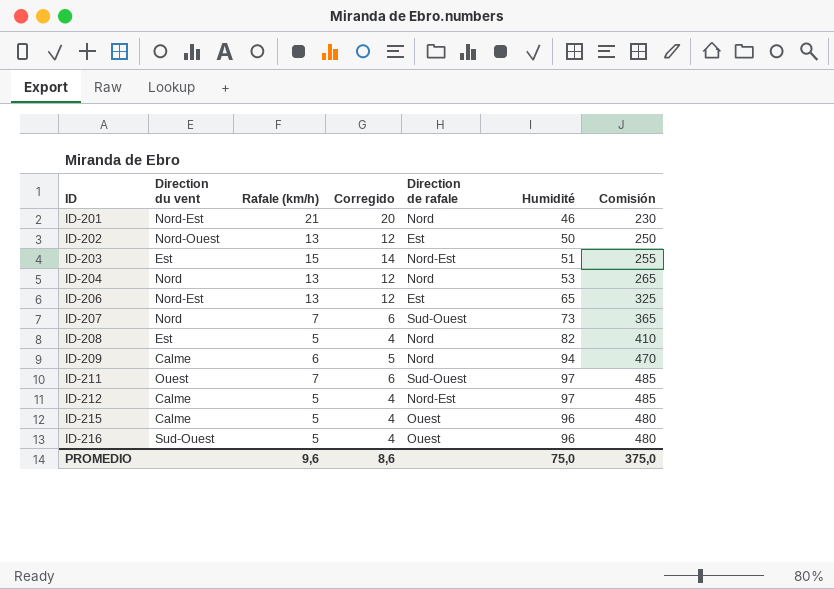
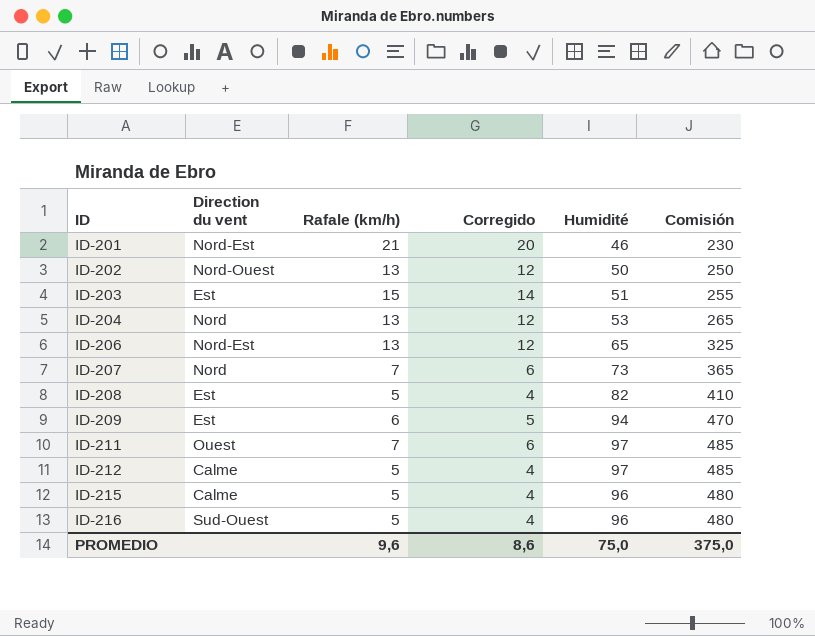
column Direction de rafale | position: 5 -> none
ID-209 | Direction du vent: Calme -> Est

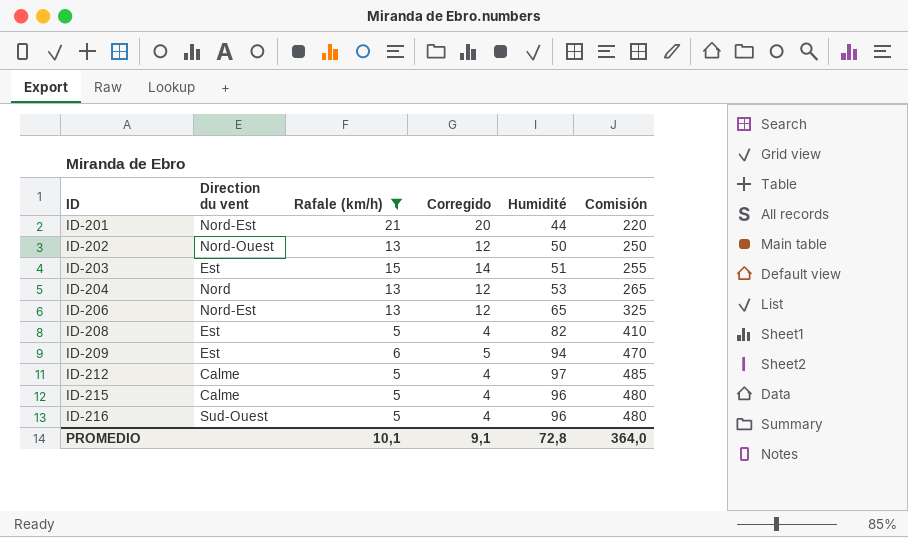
filter: none -> Rafale (km/h) != 7
ID-201 | Humidité: 46 -> 44
ID-201 | Comisión: 230 -> 220
PROMEDIO | Rafale (km/h): 9,6 -> 10,1
PROMEDIO | Corregido: 8,6 -> 9,1
PROMEDIO | Humidité: 75,0 -> 72,8
PROMEDIO | Comisión: 375,0 -> 364,0

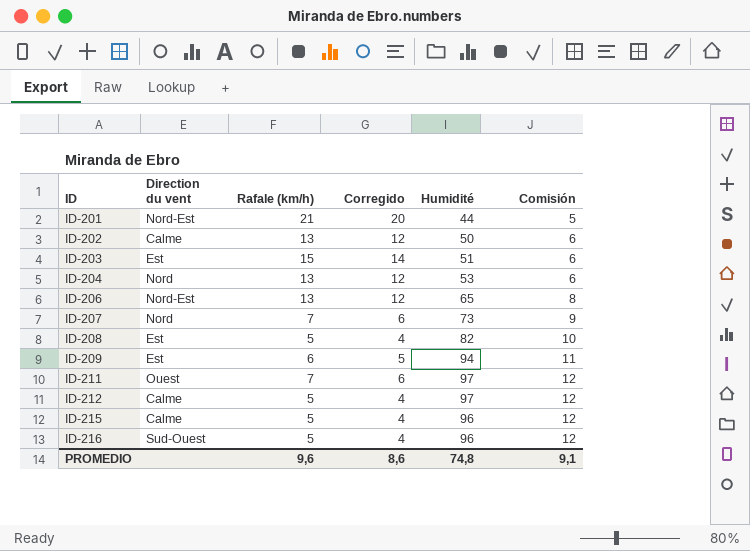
filter: Rafale (km/h) != 7 -> none
column Comisión | formula: [Humidité] * 5 -> [Humidité] * 0,12
ID-202 | Direction du vent: Nord-Ouest -> Calme
PROMEDIO | Rafale (km/h): 10,1 -> 9,6
PROMEDIO | Corregido: 9,1 -> 8,6
PROMEDIO | Humidité: 72,8 -> 74,8
PROMEDIO | Comisión: 364,0 -> 9,1

